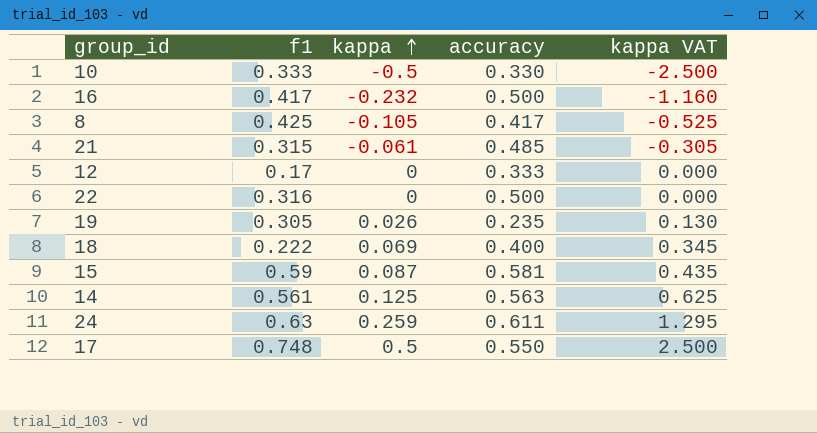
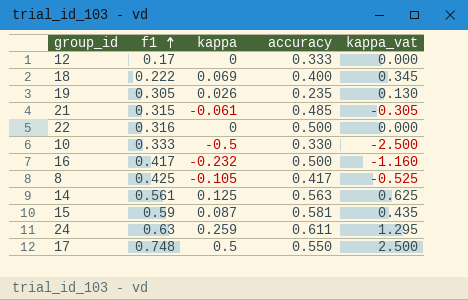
row order: kappa ascending -> f1 ascending
column name: kappa VAT -> kappa_vat

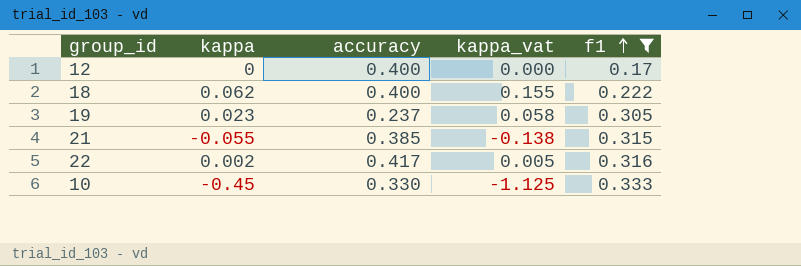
filter: none -> f1 <= 0.333
column kappa_vat | formula: [kappa] * 5 -> [kappa] * 2.5
column f1 | position: 2 -> 5
12 | accuracy: 0.333 -> 0.400
18 | kappa: 0.069 -> 0.062
19 | kappa: 0.026 -> 0.023
19 | accuracy: 0.235 -> 0.237
21 | kappa: -0.061 -> -0.055
21 | accuracy: 0.485 -> 0.385
22 | kappa: 0 -> 0.002
22 | accuracy: 0.500 -> 0.417
10 | kappa: -0.5 -> -0.45

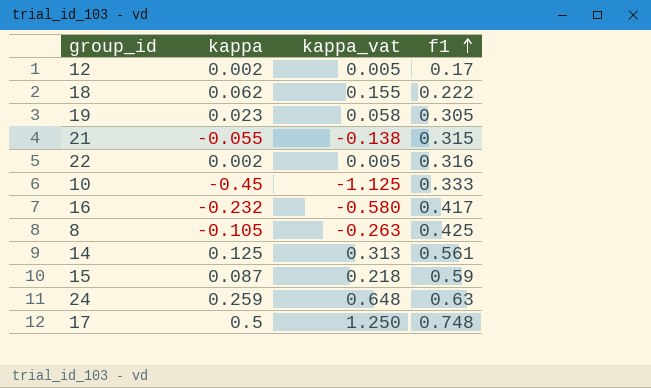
filter: f1 <= 0.333 -> none
column accuracy | position: 3 -> none
12 | kappa: 0 -> 0.002
12 | kappa_vat: 0.000 -> 0.005

